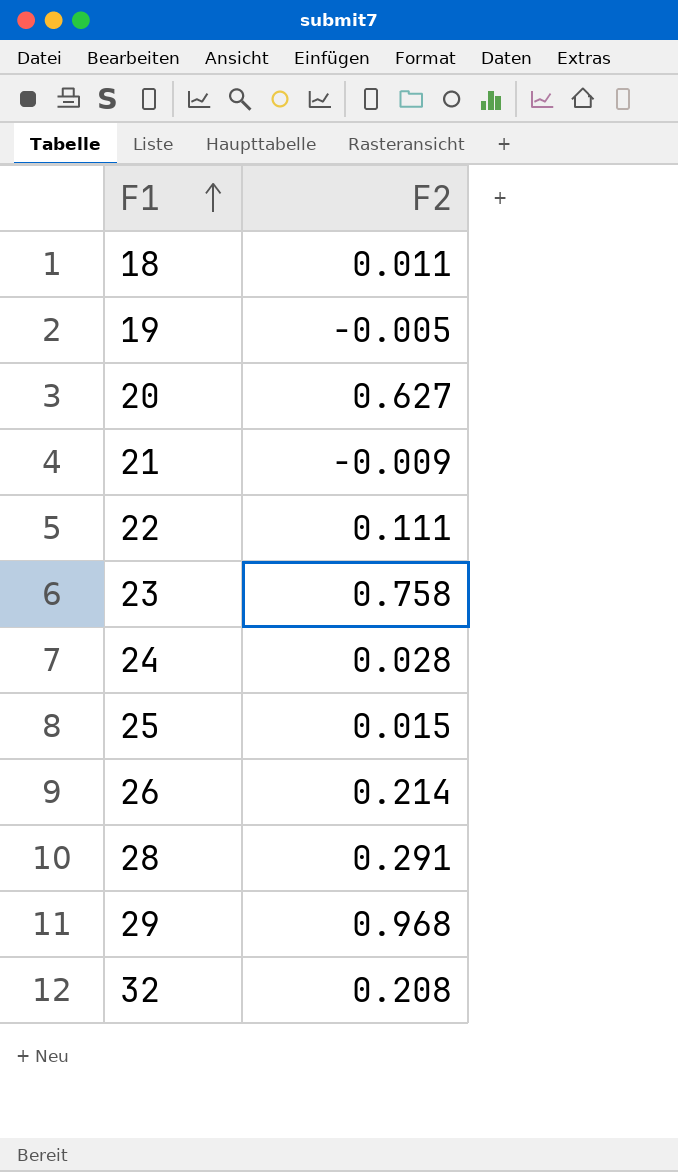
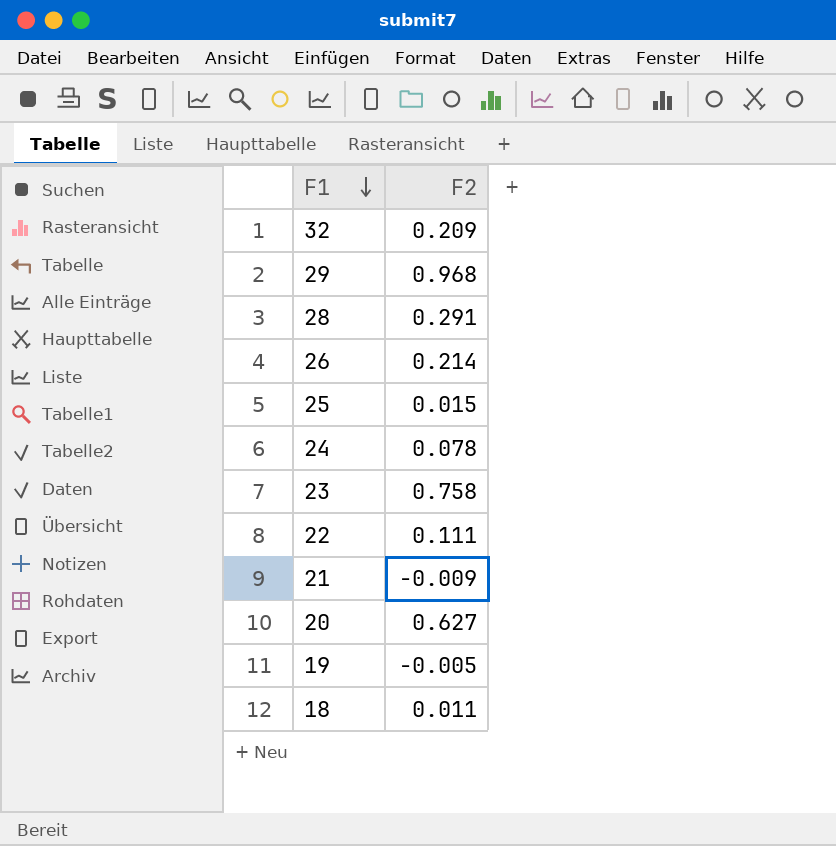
row order: F1 ascending -> F1 descending
32 | F2: 0.208 -> 0.209
24 | F2: 0.028 -> 0.078

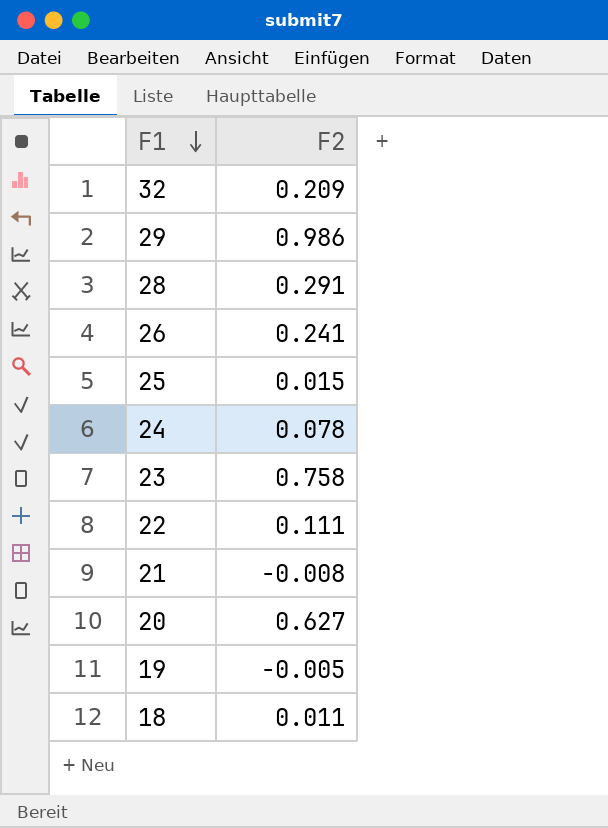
29 | F2: 0.968 -> 0.986
26 | F2: 0.214 -> 0.241
21 | F2: -0.009 -> -0.008

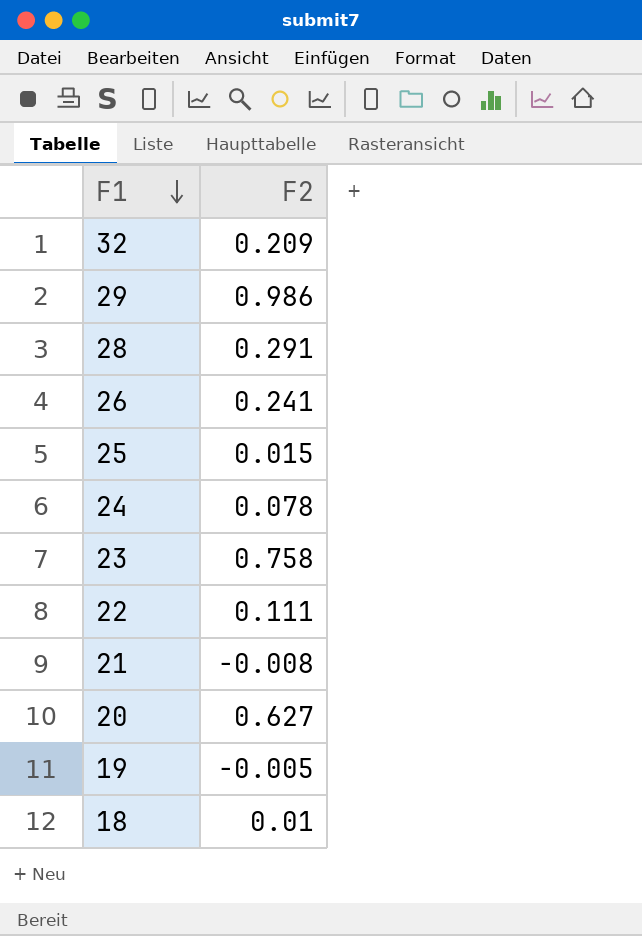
18 | F2: 0.011 -> 0.01

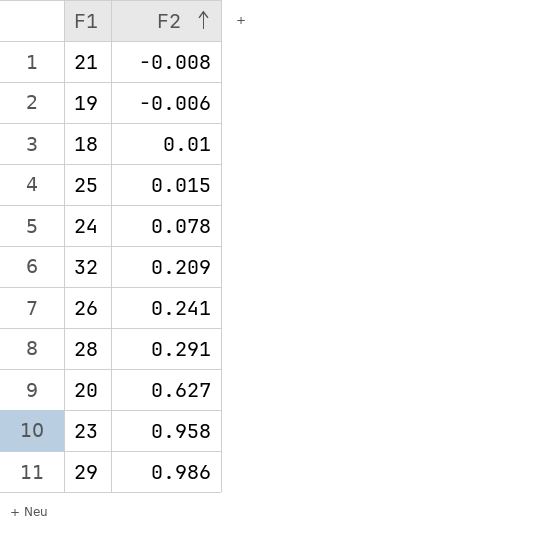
row order: F1 descending -> F2 ascending
row 22: 0.111 -> none
19 | F2: -0.005 -> -0.006
23 | F2: 0.758 -> 0.958

